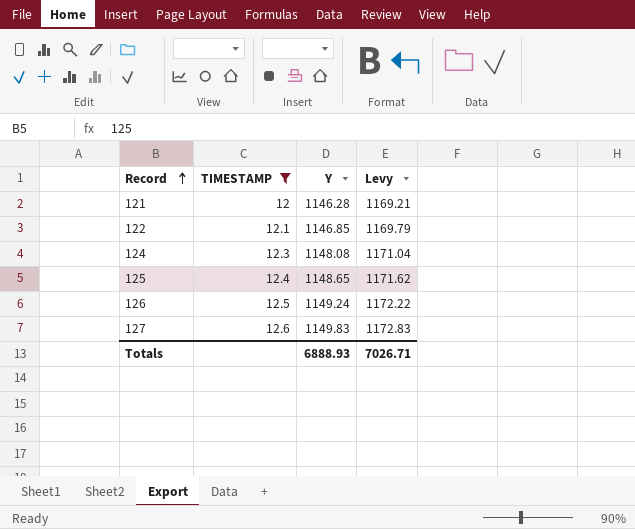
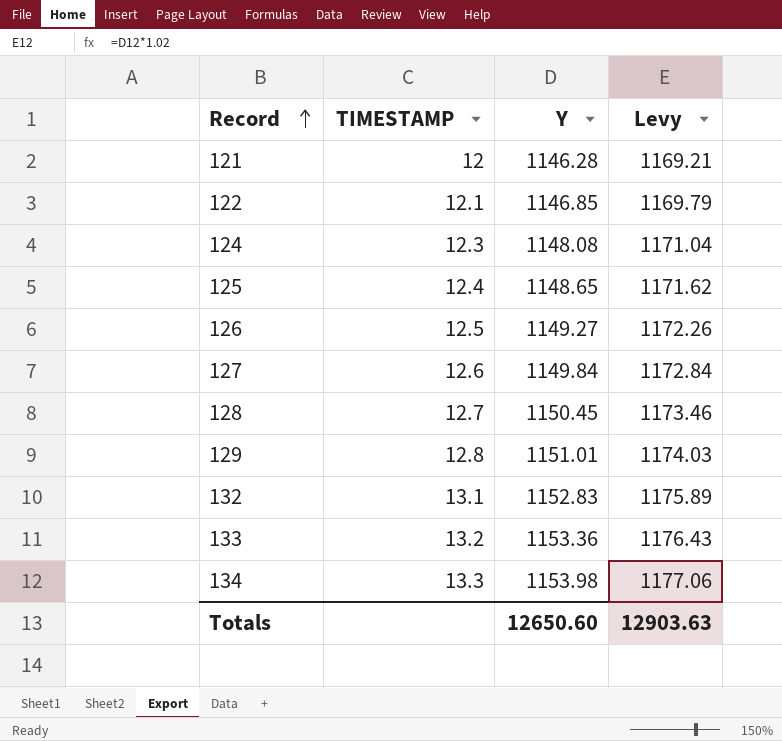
filter: TIMESTAMP <= 12.6 -> none
126 | Y: 1149.24 -> 1149.27
126 | Levy: 1172.22 -> 1172.26
127 | Y: 1149.83 -> 1149.84
127 | Levy: 1172.83 -> 1172.84
Totals | Y: 6888.93 -> 12650.60
Totals | Levy: 7026.71 -> 12903.63

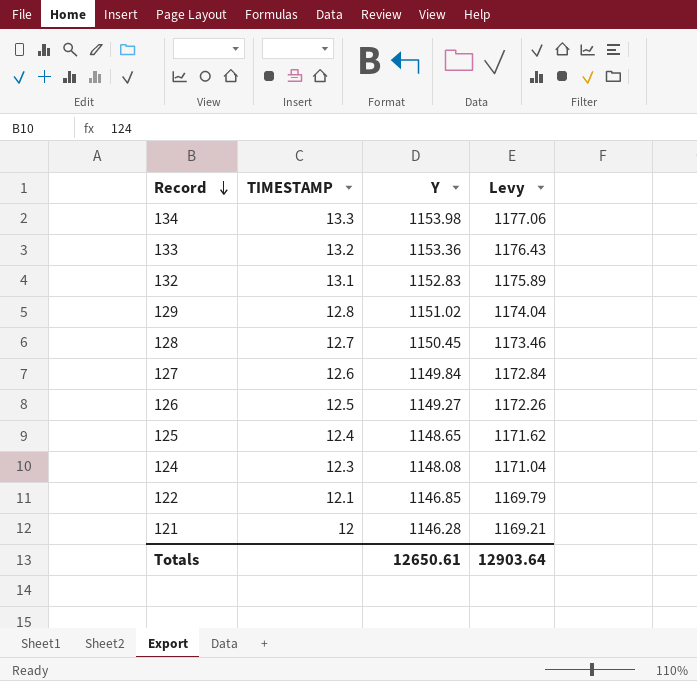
row order: Record ascending -> Record descending
129 | Y: 1151.01 -> 1151.02
129 | Levy: 1174.03 -> 1174.04
Totals | Y: 12650.60 -> 12650.61
Totals | Levy: 12903.63 -> 12903.64

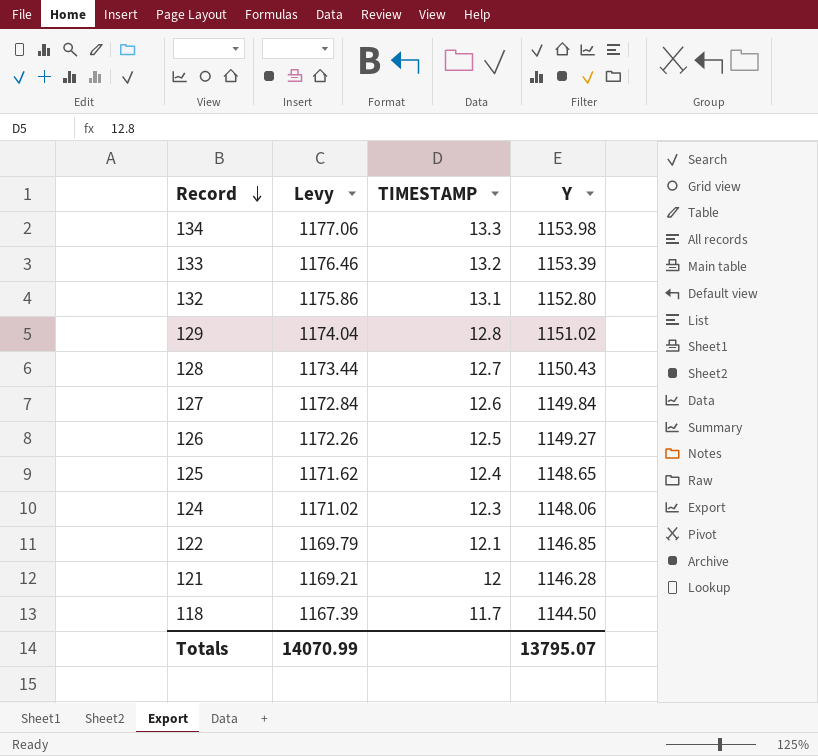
column Levy | position: 4 -> 2
133 | Levy: 1176.43 -> 1176.46
133 | Y: 1153.36 -> 1153.39
132 | Levy: 1175.89 -> 1175.86
132 | Y: 1152.83 -> 1152.80
128 | Levy: 1173.46 -> 1173.44
128 | Y: 1150.45 -> 1150.43
124 | Levy: 1171.04 -> 1171.02
124 | Y: 1148.08 -> 1148.06
row 118: none -> 1167.39 | 11.7 | 1144.50
Totals | Levy: 12903.64 -> 14070.99
Totals | Y: 12650.61 -> 13795.07

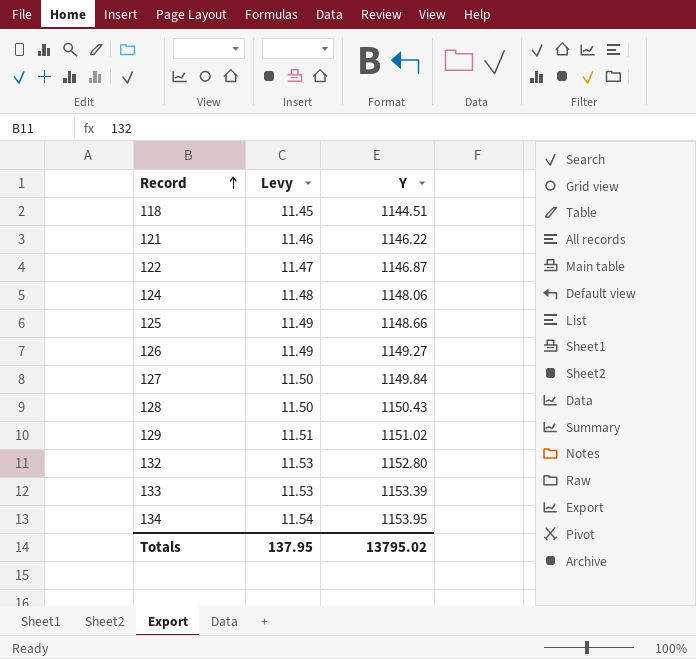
row order: Record descending -> Record ascending
column TIMESTAMP | position: 3 -> none
column Levy | formula: [Y] * 1.02 -> [Y] * 0.01
118 | Y: 1144.50 -> 1144.51
121 | Y: 1146.28 -> 1146.22
122 | Y: 1146.85 -> 1146.87
125 | Y: 1148.65 -> 1148.66
134 | Y: 1153.98 -> 1153.95
Totals | Levy: 14070.99 -> 137.95
Totals | Y: 13795.07 -> 13795.02

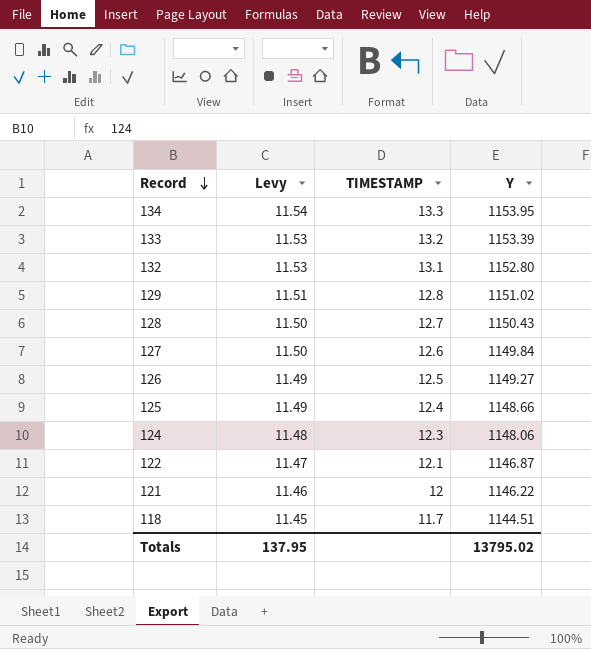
row order: Record ascending -> Record descending
column TIMESTAMP | position: none -> 3

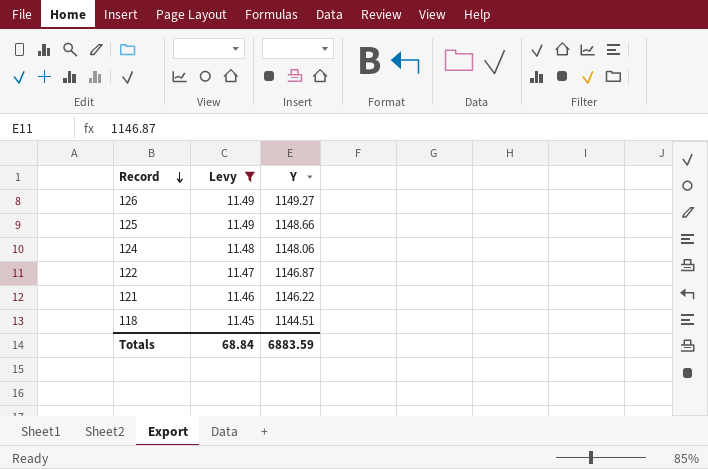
filter: none -> Levy <= 11.49
column TIMESTAMP | position: 3 -> none
Totals | Levy: 137.95 -> 68.84
Totals | Y: 13795.02 -> 6883.59

